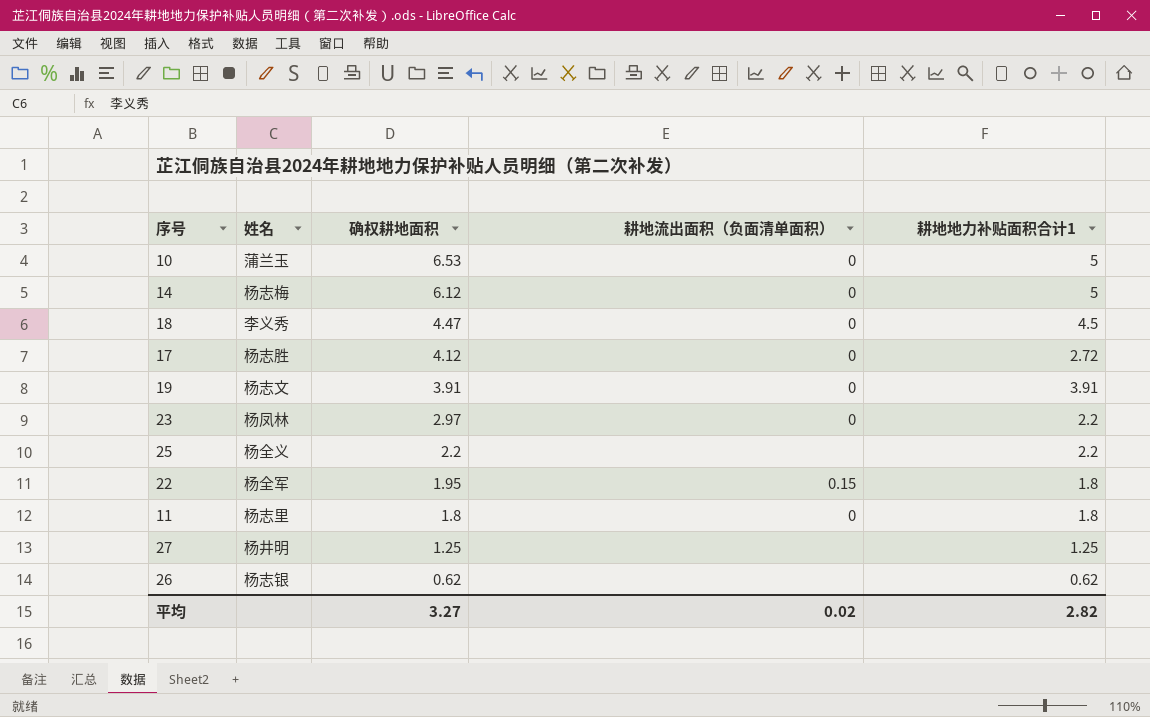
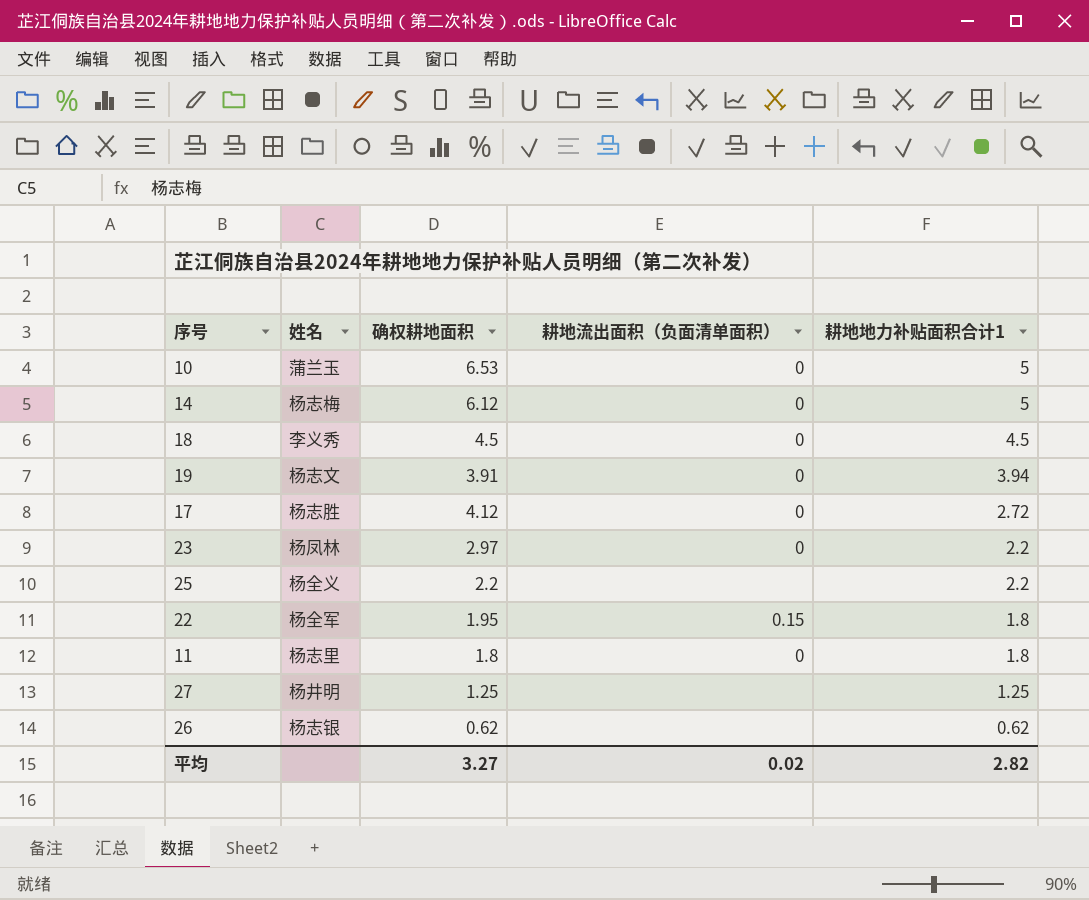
row order: 确权耕地面积 descending -> 耕地地力补贴面积合计1 descending
18 | 确权耕地面积: 4.47 -> 4.5
19 | 耕地地力补贴面积合计1: 3.91 -> 3.94

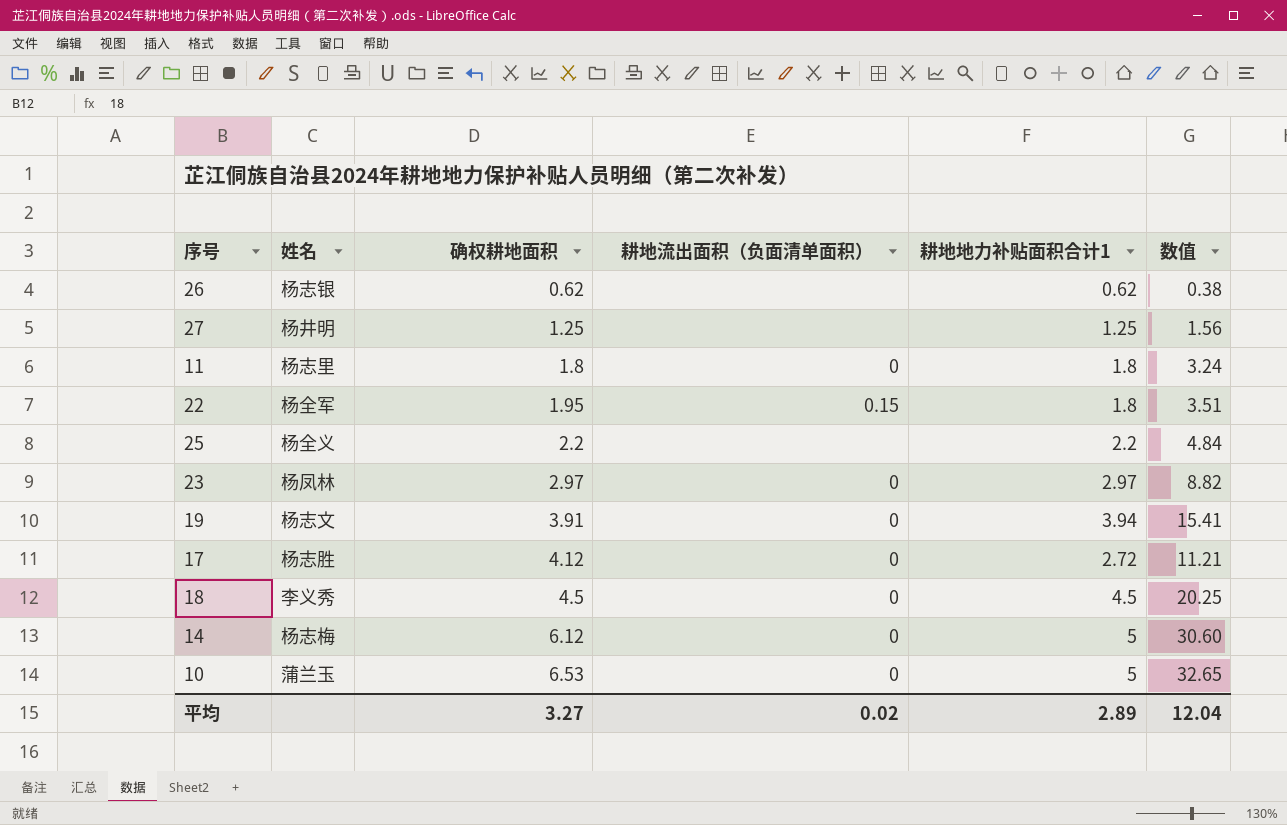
row order: 耕地地力补贴面积合计1 descending -> 确权耕地面积 ascending
column 数值 | formula: none -> [确权耕地面积] * [耕地地力补贴面积合计1]
23 | 耕地地力补贴面积合计1: 2.2 -> 2.97
平均 | 耕地地力补贴面积合计1: 2.82 -> 2.89

